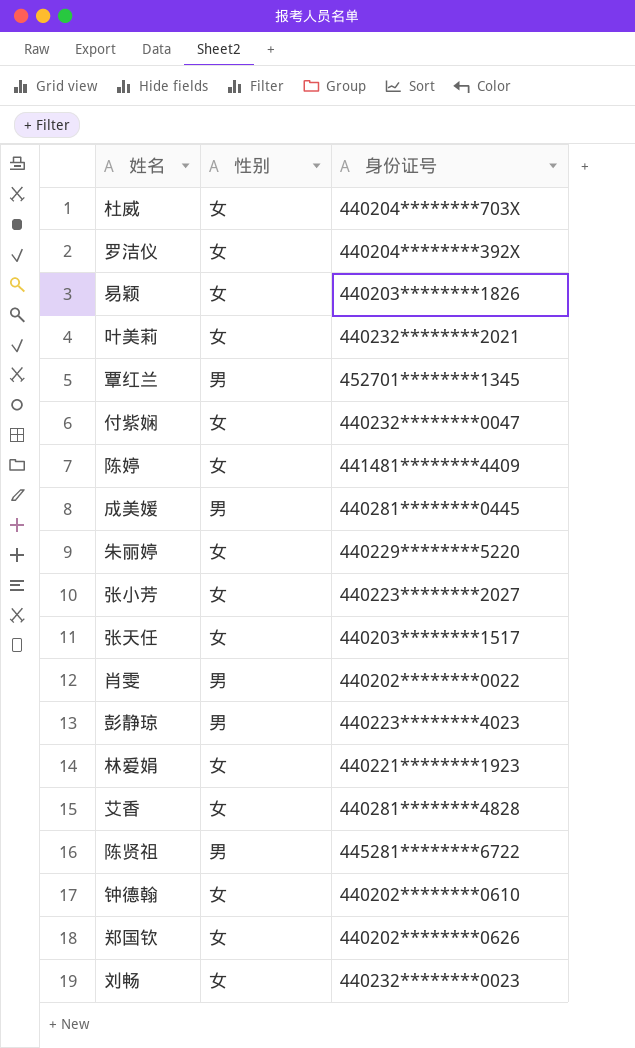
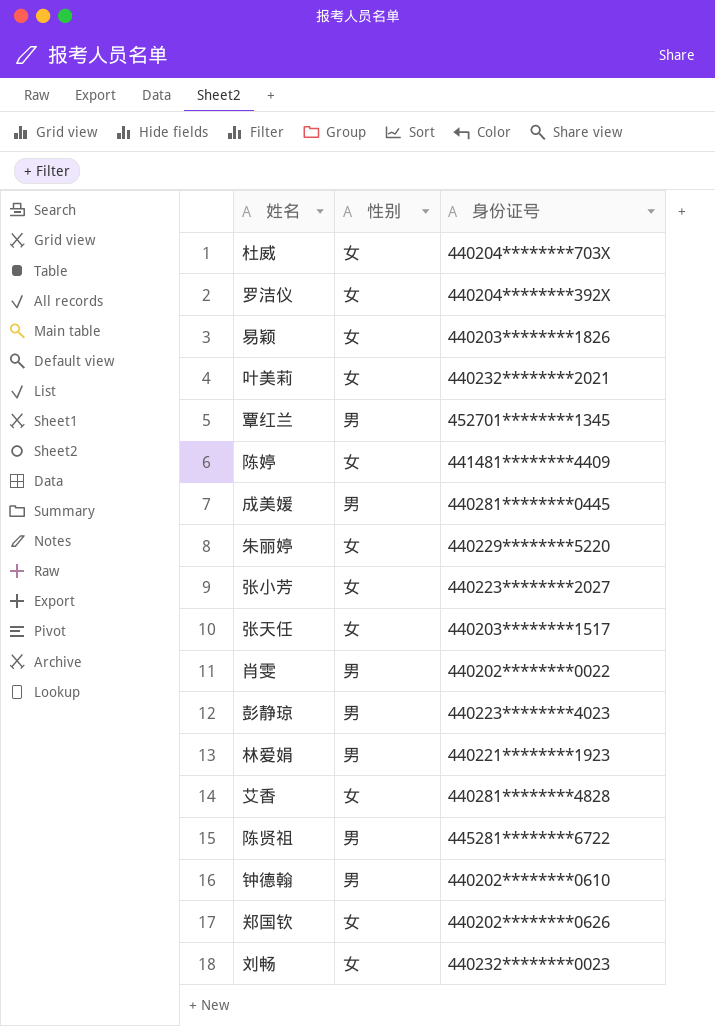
row 付紫娴: 女 | 440232********0047 -> none
林爱娟 | 性别: 女 -> 男
钟德翰 | 性别: 女 -> 男

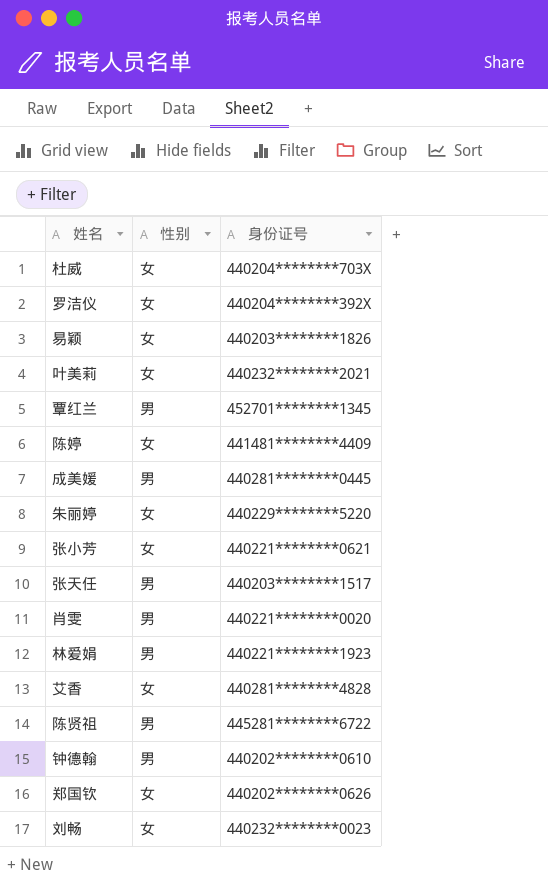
row 彭静琼: 男 | 440223********4023 -> none
张小芳 | 身份证号: 440223********2027 -> 440221********0621
张天任 | 性别: 女 -> 男
肖雯 | 身份证号: 440202********0022 -> 440221********0020

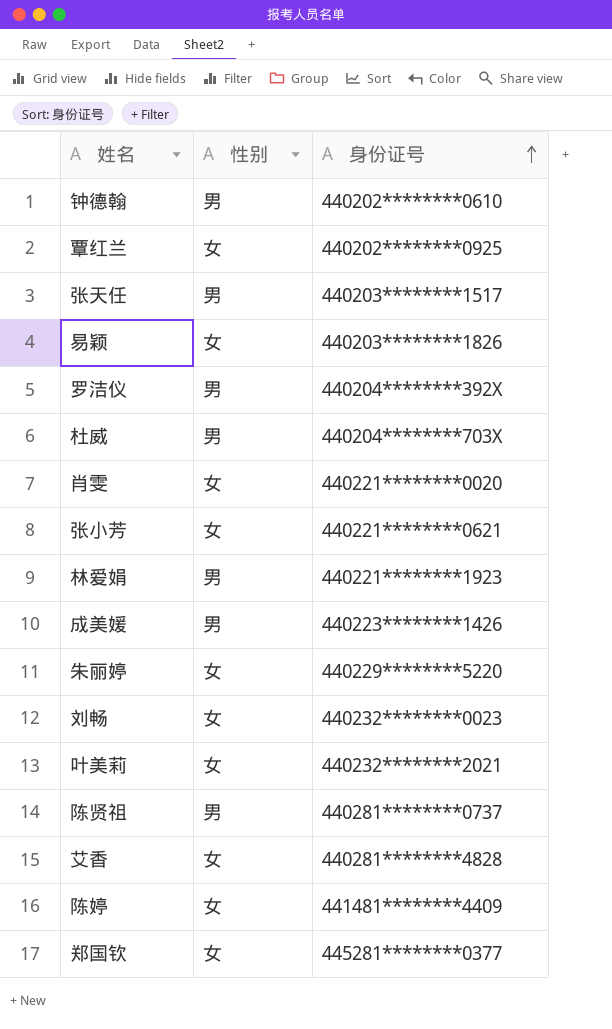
row order: none -> 身份证号 ascending
覃红兰 | 性别: 男 -> 女
覃红兰 | 身份证号: 452701********1345 -> 440202********0925
罗洁仪 | 性别: 女 -> 男
杜威 | 性别: 女 -> 男
肖雯 | 性别: 男 -> 女
成美媛 | 身份证号: 440281********0445 -> 440223********1426
陈贤祖 | 身份证号: 445281********6722 -> 440281********0737
郑国钦 | 身份证号: 440202********0626 -> 445281********0377

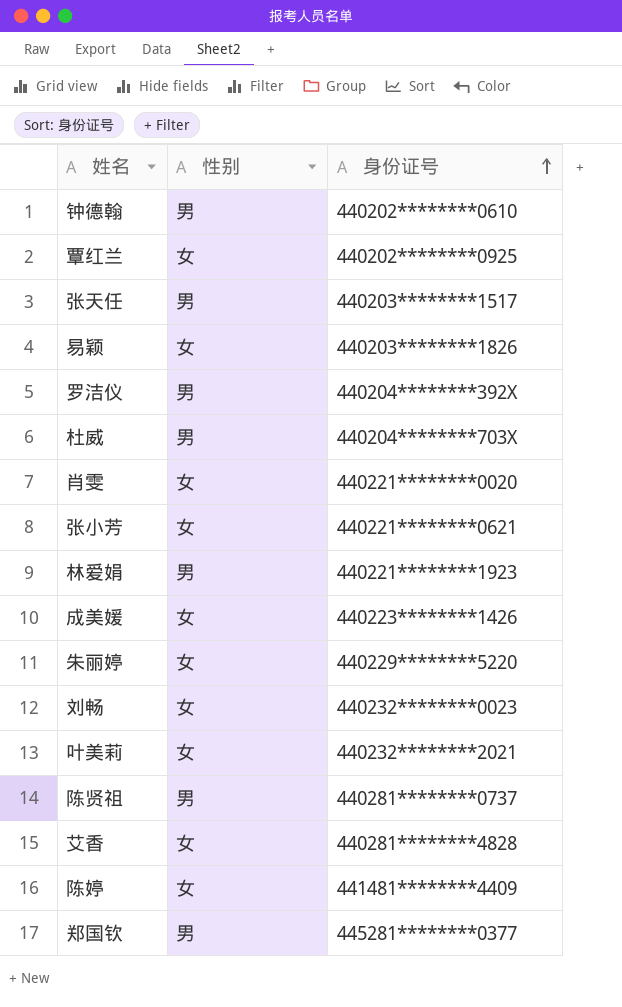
成美媛 | 性别: 男 -> 女
郑国钦 | 性别: 女 -> 男

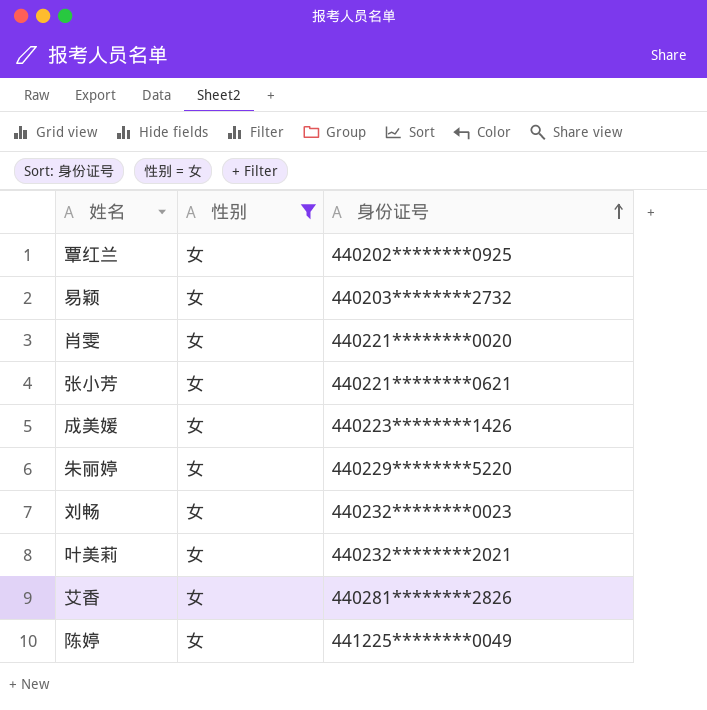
filter: none -> 性别 = 女
易颖 | 身份证号: 440203********1826 -> 440203********2732
艾香 | 身份证号: 440281********4828 -> 440281********2826
陈婷 | 身份证号: 441481********4409 -> 441225********0049

